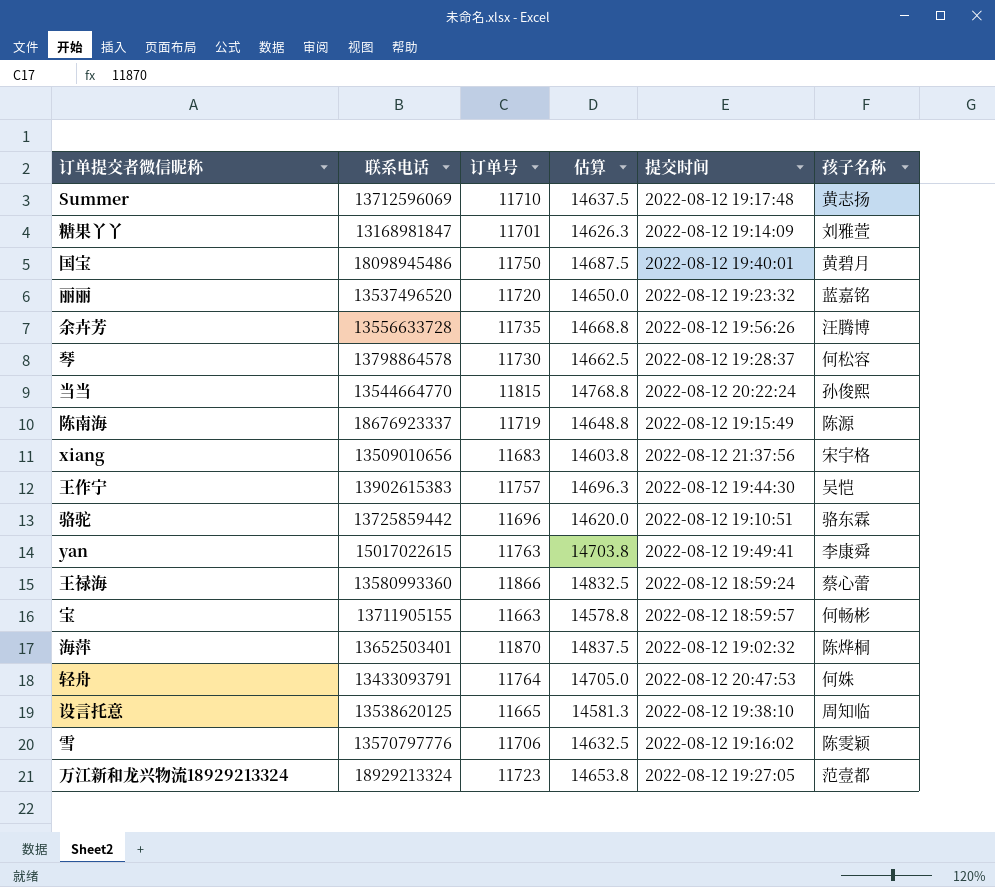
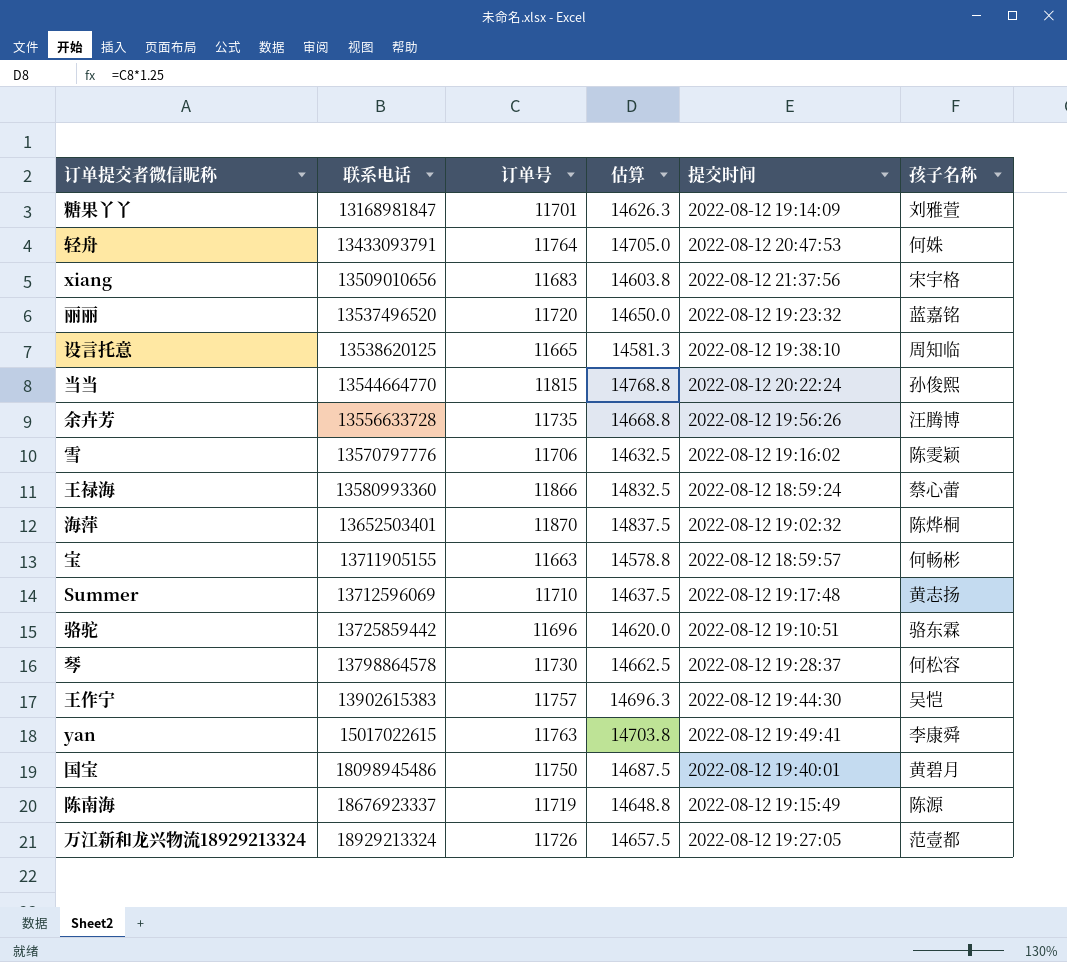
row order: none -> 联系电话 ascending
万江新和龙兴物流18929213324 | 订单号: 11723 -> 11726
万江新和龙兴物流18929213324 | 估算: 14653.8 -> 14657.5

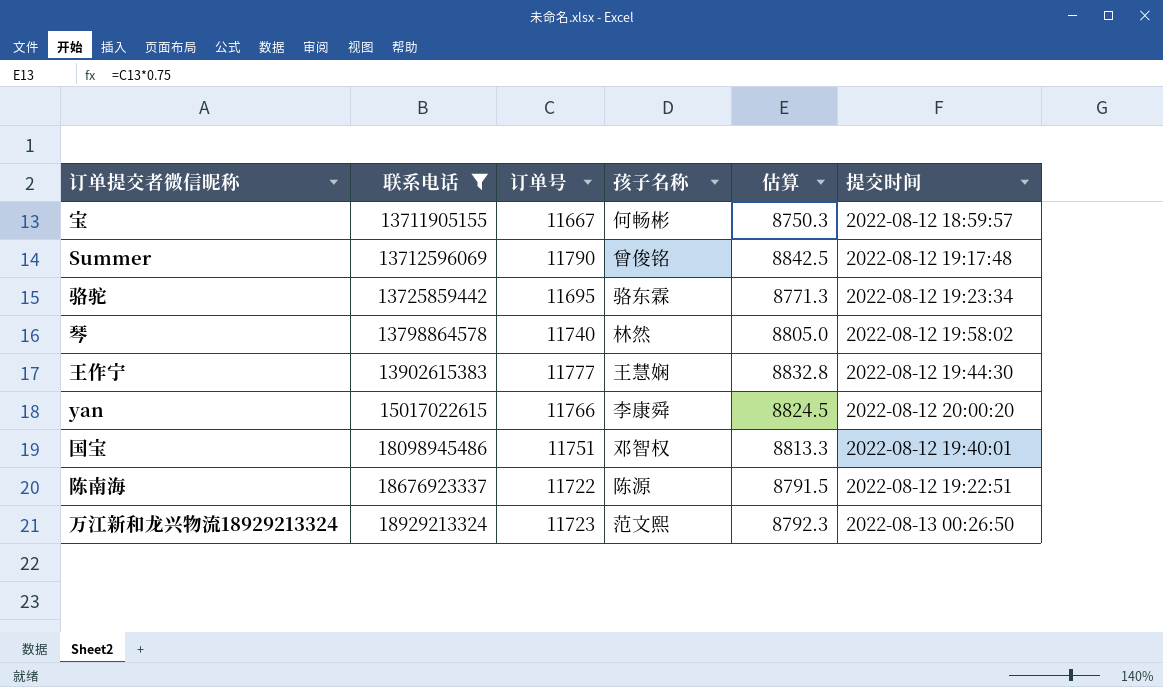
filter: none -> 联系电话 >= 13711905155
column 孩子名称 | position: 6 -> 4
column 估算 | formula: [订单号] * 1.25 -> [订单号] * 0.75
宝 | 订单号: 11663 -> 11667
Summer | 订单号: 11710 -> 11790
Summer | 孩子名称: 黄志扬 -> 曾俊铭
骆驼 | 订单号: 11696 -> 11695
骆驼 | 提交时间: 2022-08-12 19:10:51 -> 2022-08-12 19:23:34
琴 | 订单号: 11730 -> 11740
琴 | 孩子名称: 何松容 -> 林然
琴 | 提交时间: 2022-08-12 19:28:37 -> 2022-08-12 19:58:02
王作宁 | 订单号: 11757 -> 11777
王作宁 | 孩子名称: 吴恺 -> 王慧娴
yan | 订单号: 11763 -> 11766
yan | 提交时间: 2022-08-12 19:49:41 -> 2022-08-12 20:00:20
国宝 | 订单号: 11750 -> 11751
国宝 | 孩子名称: 黄碧月 -> 邓智权
陈南海 | 订单号: 11719 -> 11722
陈南海 | 提交时间: 2022-08-12 19:15:49 -> 2022-08-12 19:22:51
万江新和龙兴物流18929213324 | 订单号: 11726 -> 11723
万江新和龙兴物流18929213324 | 孩子名称: 范壹都 -> 范文熙
万江新和龙兴物流18929213324 | 提交时间: 2022-08-12 19:27:05 -> 2022-08-13 00:26:50

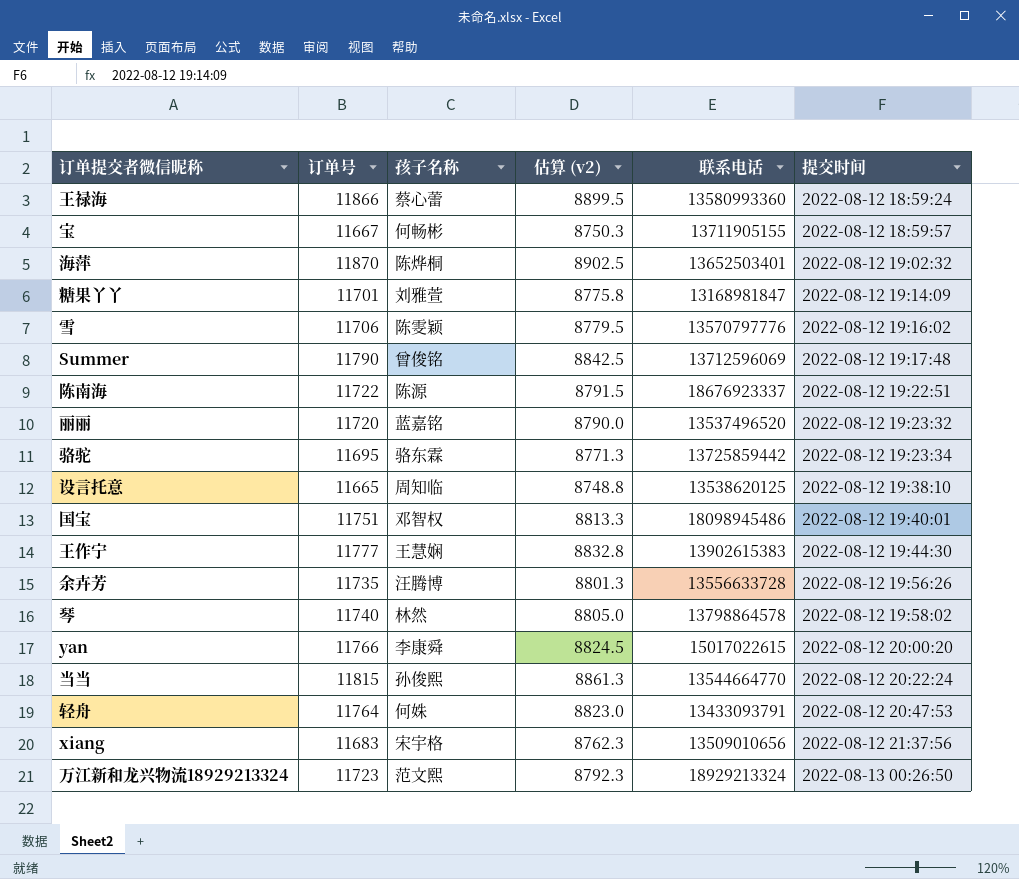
filter: 联系电话 >= 13711905155 -> none
row order: 联系电话 ascending -> 提交时间 ascending
column name: 估算 -> 估算 (v2)
column 联系电话 | position: 2 -> 5

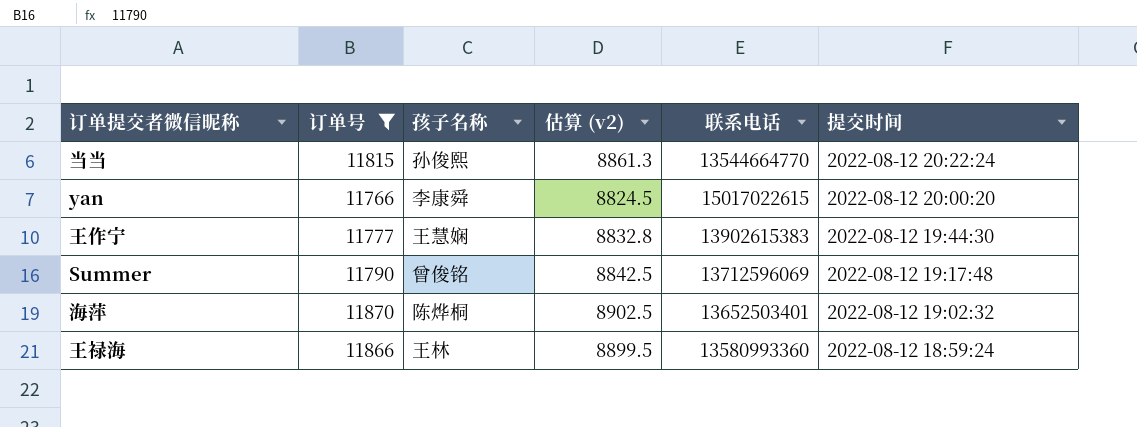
filter: none -> 订单号 >= 11766
row order: 提交时间 ascending -> 提交时间 descending
王禄海 | 孩子名称: 蔡心蕾 -> 王林

